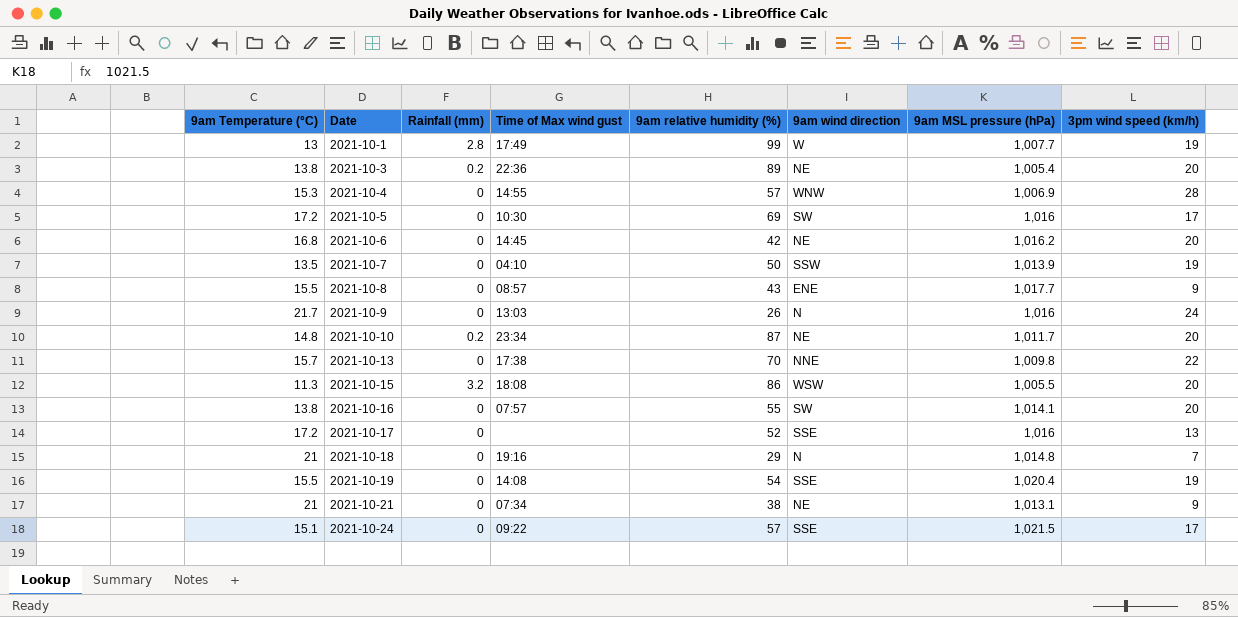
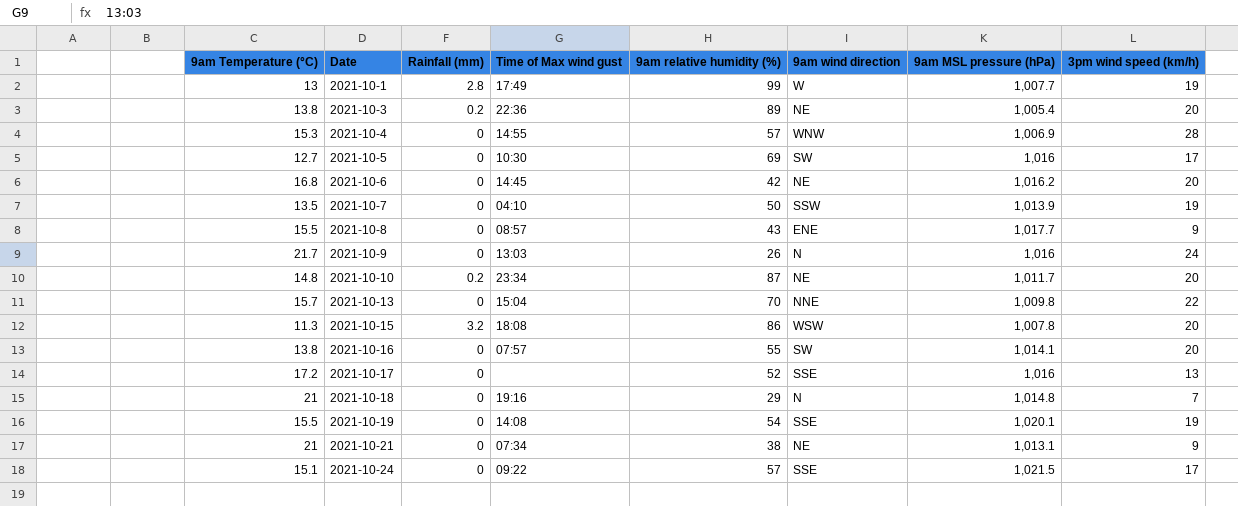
2021-10-5 | 9am Temperature (°C): 17.2 -> 12.7
2021-10-13 | Time of Max wind gust: 17:38 -> 15:04
2021-10-15 | 9am MSL pressure (hPa): 1,005.5 -> 1,007.8
2021-10-19 | 9am MSL pressure (hPa): 1,020.4 -> 1,020.1

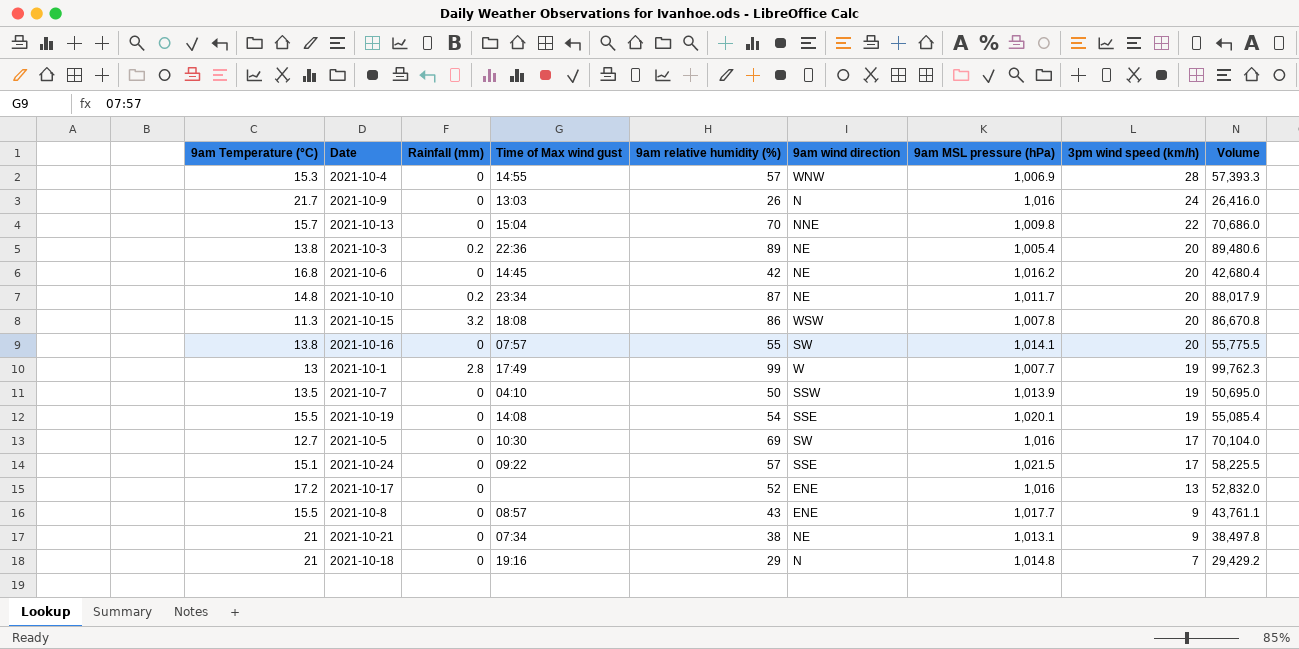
row order: Date ascending -> 3pm wind speed (km/h) descending
column Volume | formula: none -> [9am relative humidity (%)] * [9am MSL pressure (hPa)]
2021-10-17 | 9am wind direction: SSE -> ENE

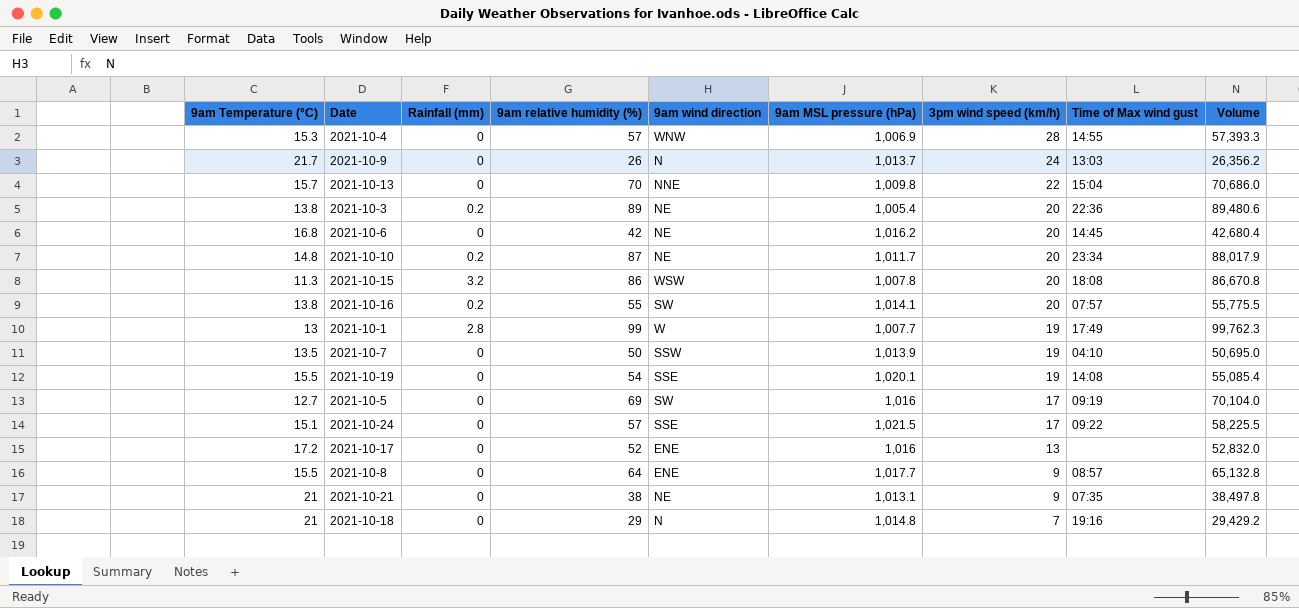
column Time of Max wind gust | position: 4 -> 8
2021-10-9 | 9am MSL pressure (hPa): 1,016 -> 1,013.7
2021-10-9 | Volume: 26,416.0 -> 26,356.2
2021-10-16 | Rainfall (mm): 0 -> 0.2
2021-10-5 | Time of Max wind gust: 10:30 -> 09:19
2021-10-8 | 9am relative humidity (%): 43 -> 64
2021-10-8 | Volume: 43,761.1 -> 65,132.8
2021-10-21 | Time of Max wind gust: 07:34 -> 07:35

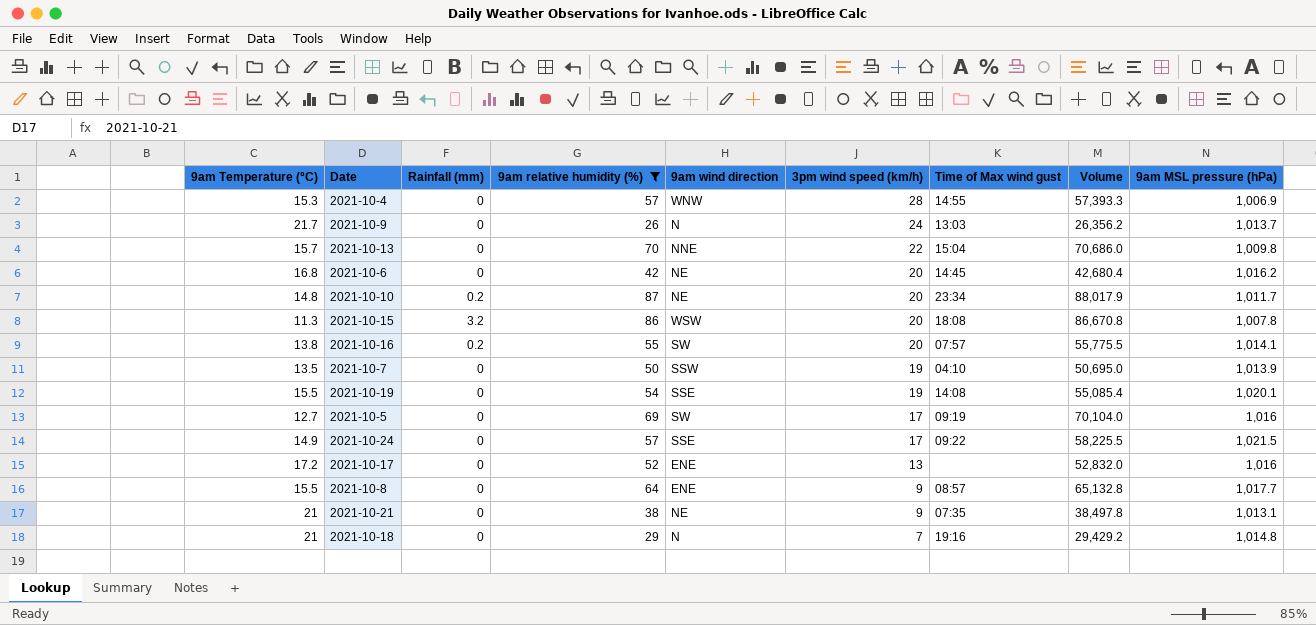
filter: none -> 9am relative humidity (%) <= 87
column 9am MSL pressure (hPa) | position: 6 -> 9
2021-10-24 | 9am Temperature (°C): 15.1 -> 14.9

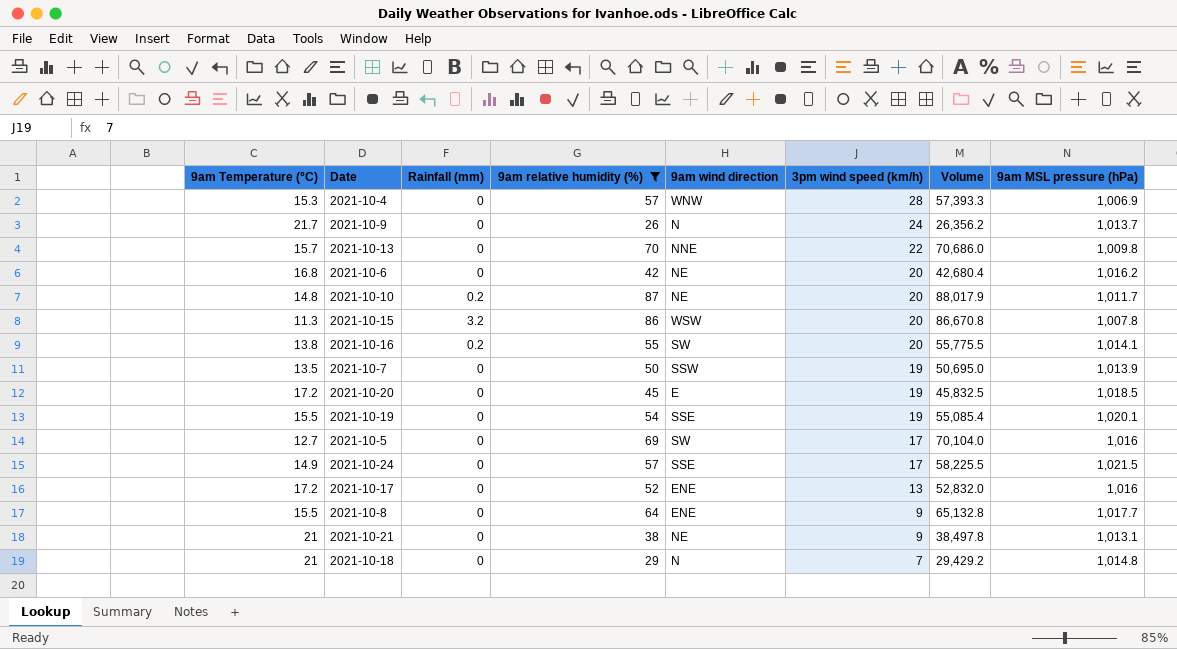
column Time of Max wind gust | position: 7 -> none
row 2021-10-20: none -> 17.2 | 0 | 45 | E | 19 | 45,832.5 | 1,018.5

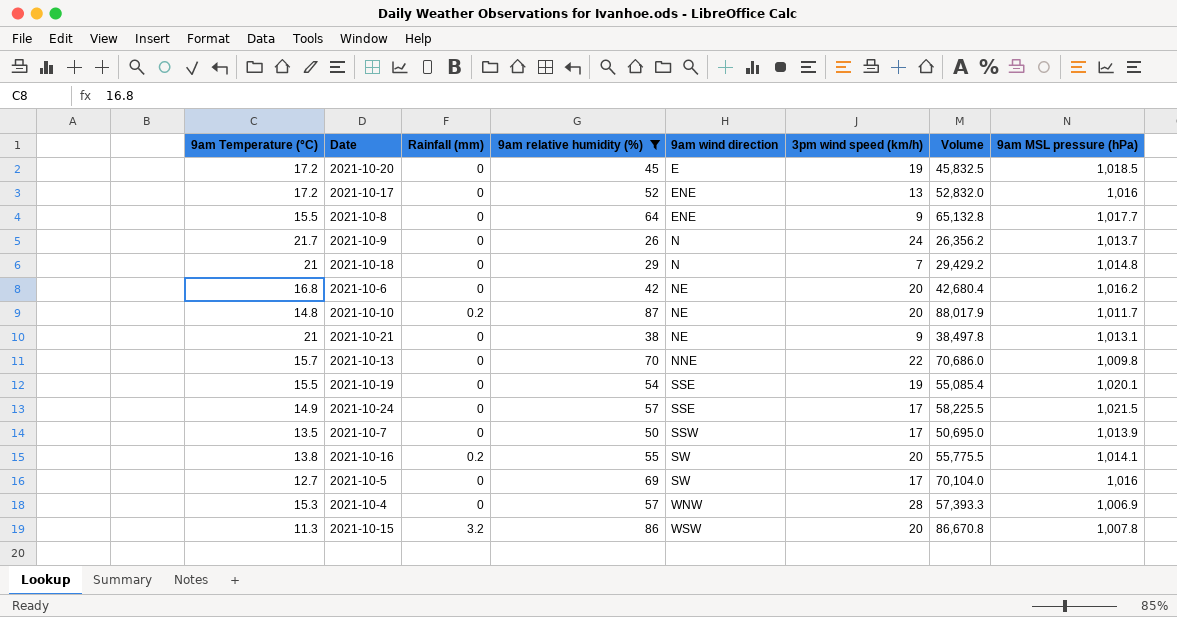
row order: 3pm wind speed (km/h) descending -> 9am wind direction ascending
2021-10-7 | 3pm wind speed (km/h): 19 -> 17

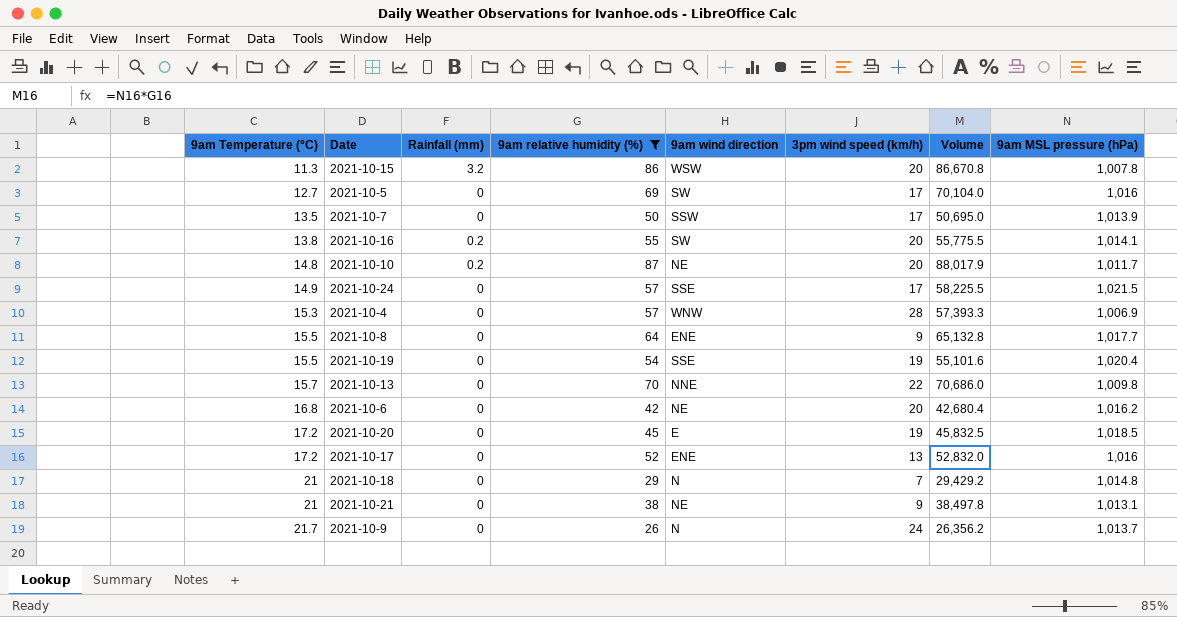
row order: 9am wind direction ascending -> 9am Temperature (°C) ascending
2021-10-19 | Volume: 55,085.4 -> 55,101.6
2021-10-19 | 9am MSL pressure (hPa): 1,020.1 -> 1,020.4

